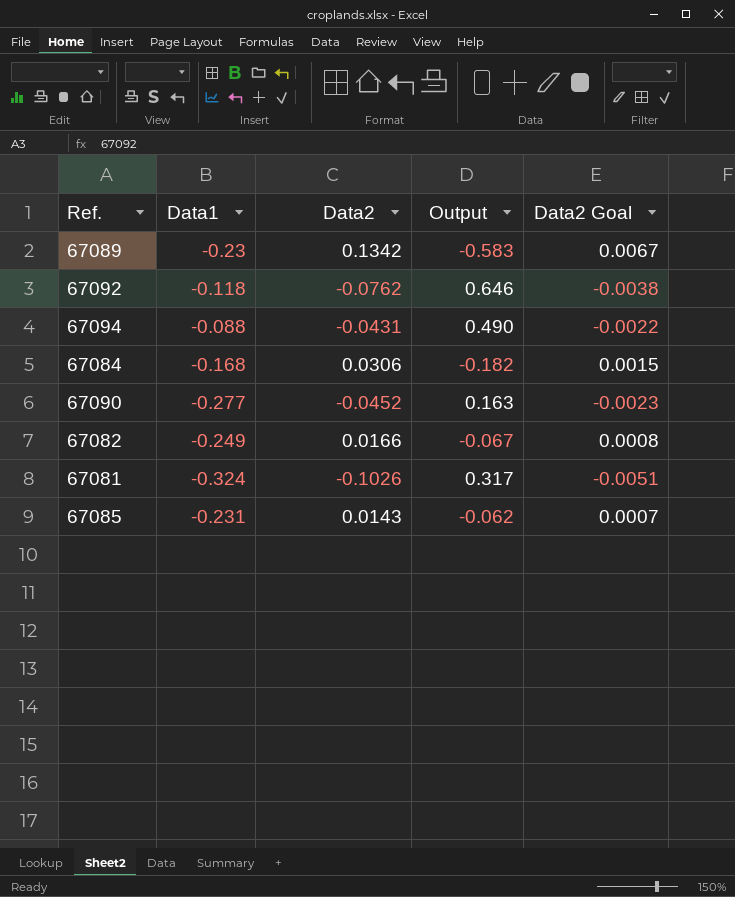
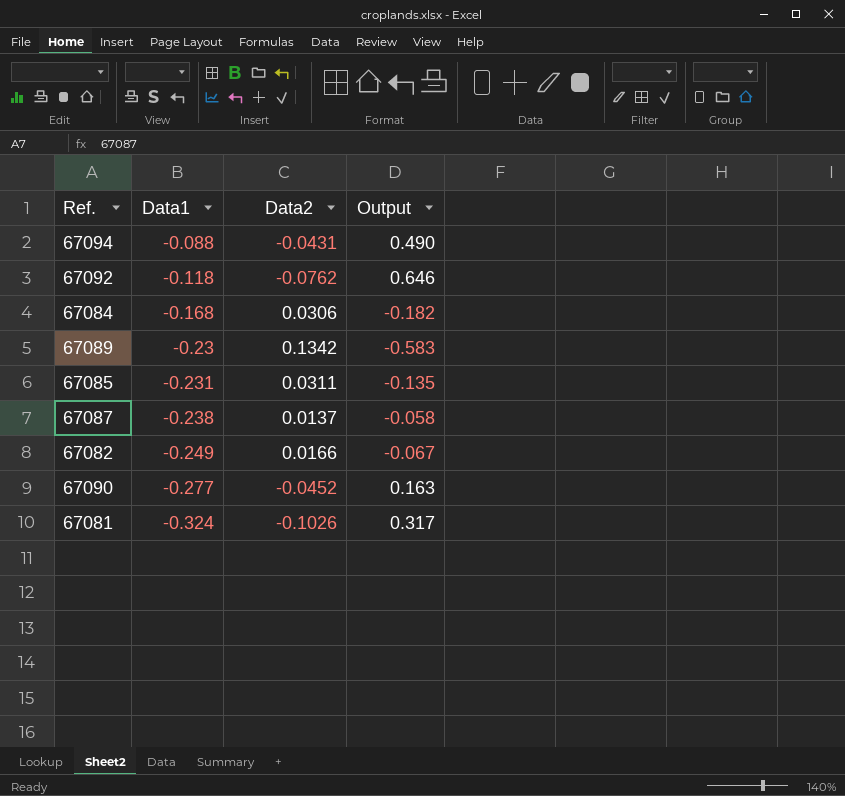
row order: none -> Data1 descending
column Data2 Goal | formula: [Data2] * 0.05 -> none
67085 | Data2: 0.0143 -> 0.0311
67085 | Output: -0.062 -> -0.135
row 67087: none -> -0.238 | 0.0137 | -0.058

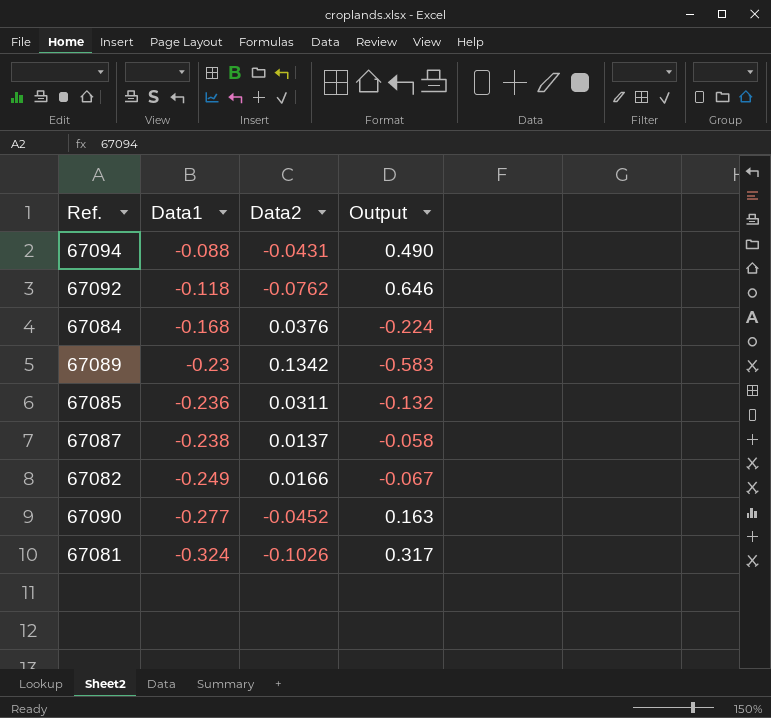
67084 | Data2: 0.0306 -> 0.0376
67084 | Output: -0.182 -> -0.224
67085 | Data1: -0.231 -> -0.236
67085 | Output: -0.135 -> -0.132

